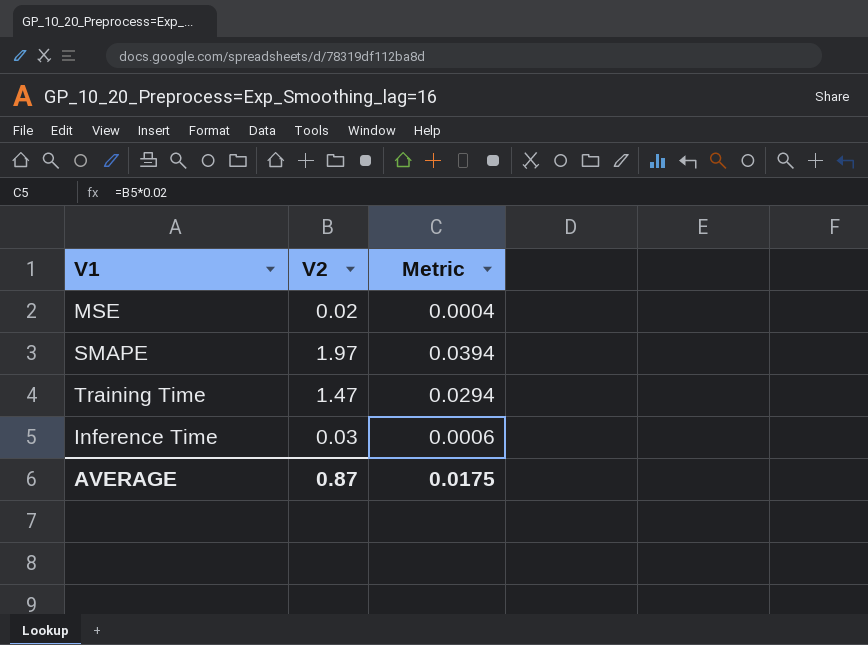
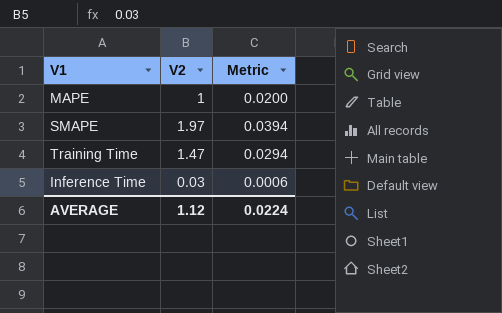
row MSE: 0.02 | 0.0004 -> none
row MAPE: none -> 1 | 0.0200
AVERAGE | V2: 0.87 -> 1.12
AVERAGE | Metric: 0.0175 -> 0.0224

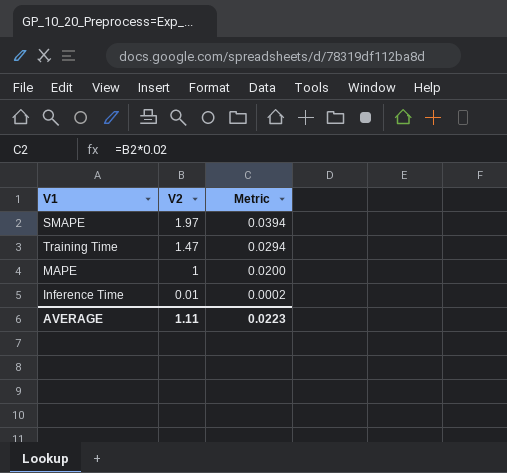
row order: none -> V2 descending
Inference Time | V2: 0.03 -> 0.01
Inference Time | Metric: 0.0006 -> 0.0002
AVERAGE | V2: 1.12 -> 1.11
AVERAGE | Metric: 0.0224 -> 0.0223

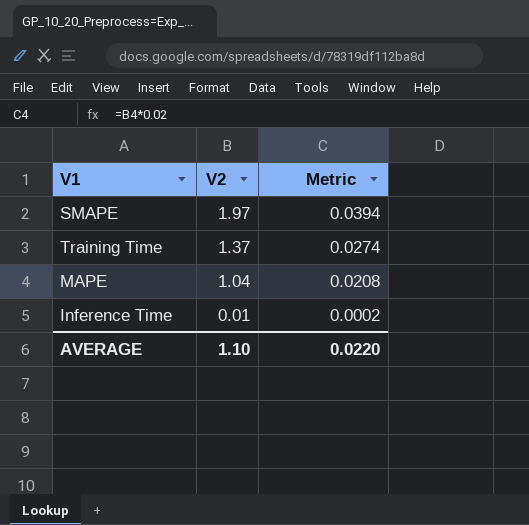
Training Time | V2: 1.47 -> 1.37
Training Time | Metric: 0.0294 -> 0.0274
MAPE | V2: 1 -> 1.04
MAPE | Metric: 0.0200 -> 0.0208
AVERAGE | V2: 1.11 -> 1.10
AVERAGE | Metric: 0.0223 -> 0.0220

